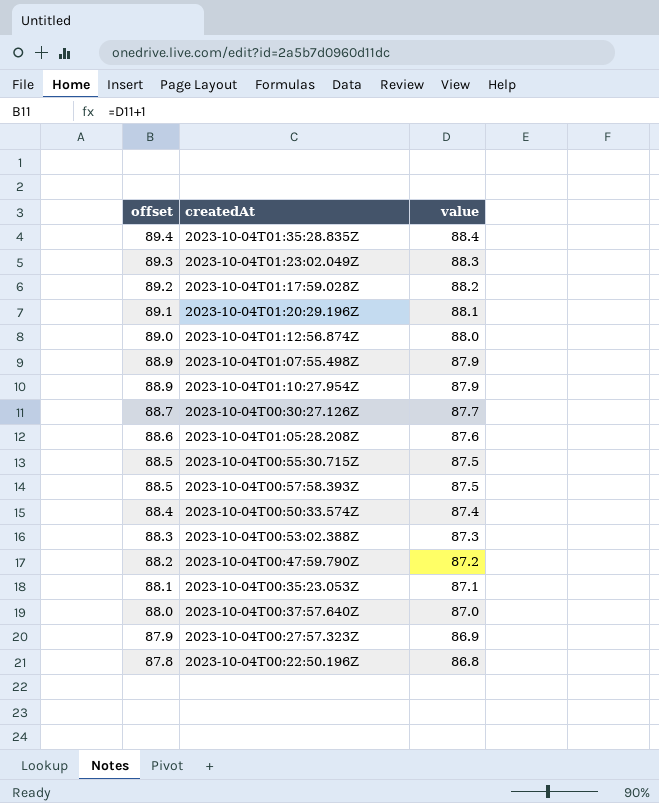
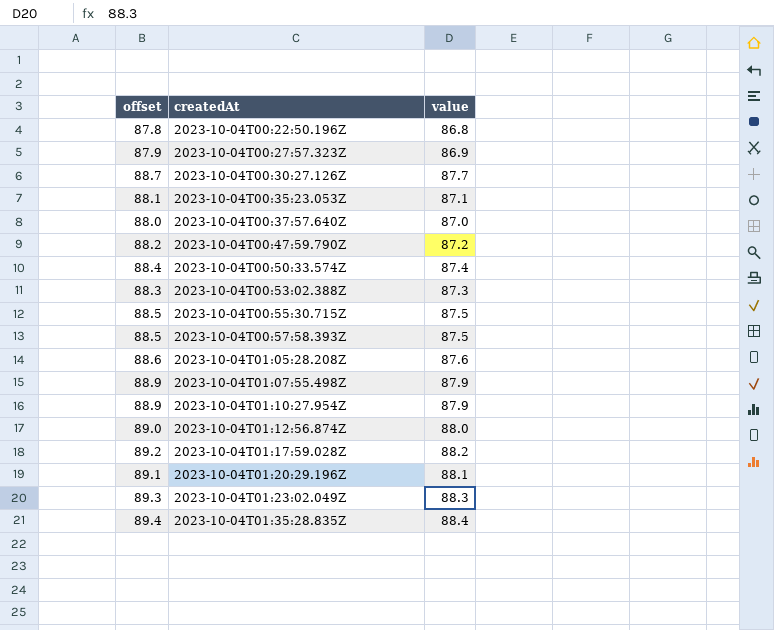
row order: offset descending -> createdAt ascending

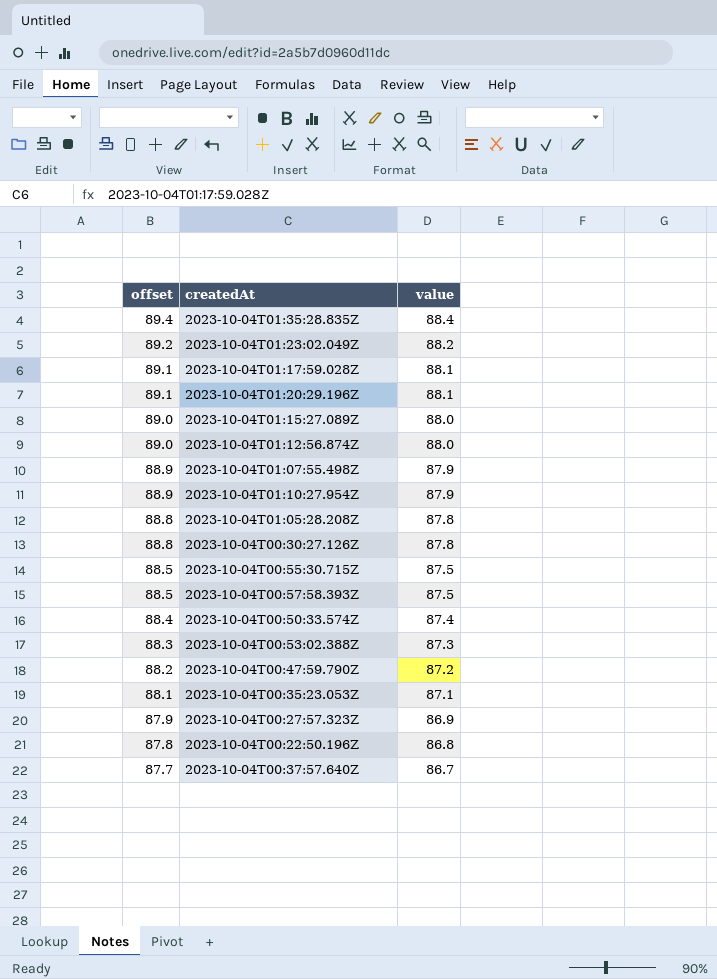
row order: createdAt ascending -> offset descending
2023-10-04T01:23:02.049Z | offset: 89.3 -> 89.2
2023-10-04T01:23:02.049Z | value: 88.3 -> 88.2
2023-10-04T01:17:59.028Z | offset: 89.2 -> 89.1
2023-10-04T01:17:59.028Z | value: 88.2 -> 88.1
row 2023-10-04T01:15:27.089Z: none -> 89.0 | 88.0
2023-10-04T01:05:28.208Z | offset: 88.6 -> 88.8
2023-10-04T01:05:28.208Z | value: 87.6 -> 87.8
2023-10-04T00:30:27.126Z | offset: 88.7 -> 88.8
2023-10-04T00:30:27.126Z | value: 87.7 -> 87.8
2023-10-04T00:37:57.640Z | offset: 88.0 -> 87.7
2023-10-04T00:37:57.640Z | value: 87.0 -> 86.7

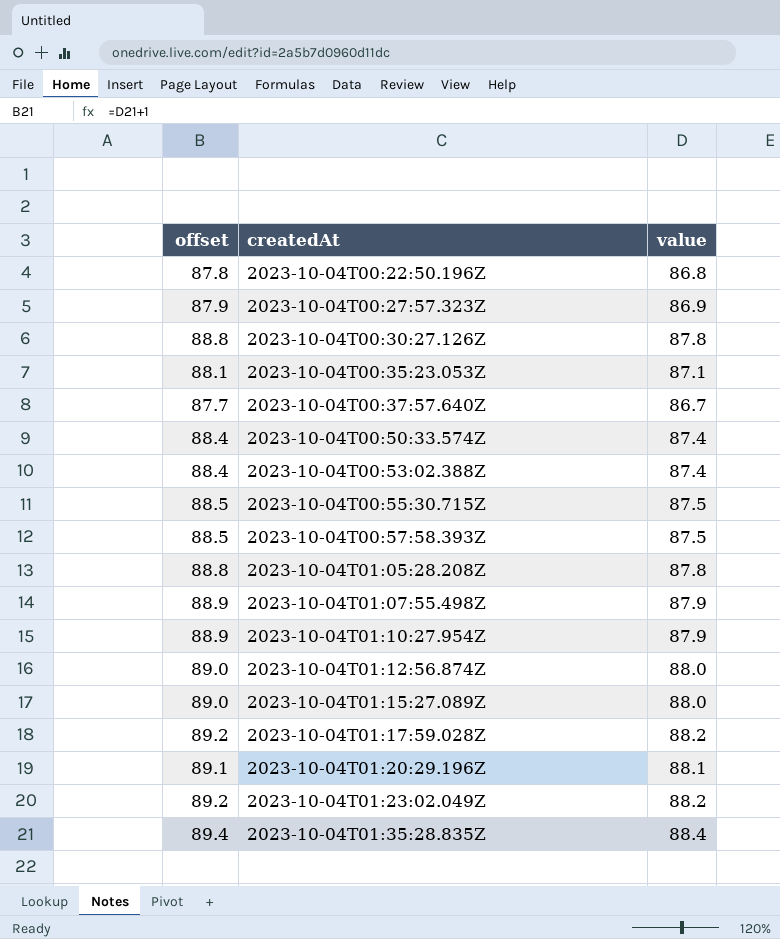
row order: offset descending -> createdAt ascending
row 2023-10-04T00:47:59.790Z: 88.2 | 87.2 -> none
2023-10-04T00:53:02.388Z | offset: 88.3 -> 88.4
2023-10-04T00:53:02.388Z | value: 87.3 -> 87.4
2023-10-04T01:17:59.028Z | offset: 89.1 -> 89.2
2023-10-04T01:17:59.028Z | value: 88.1 -> 88.2

